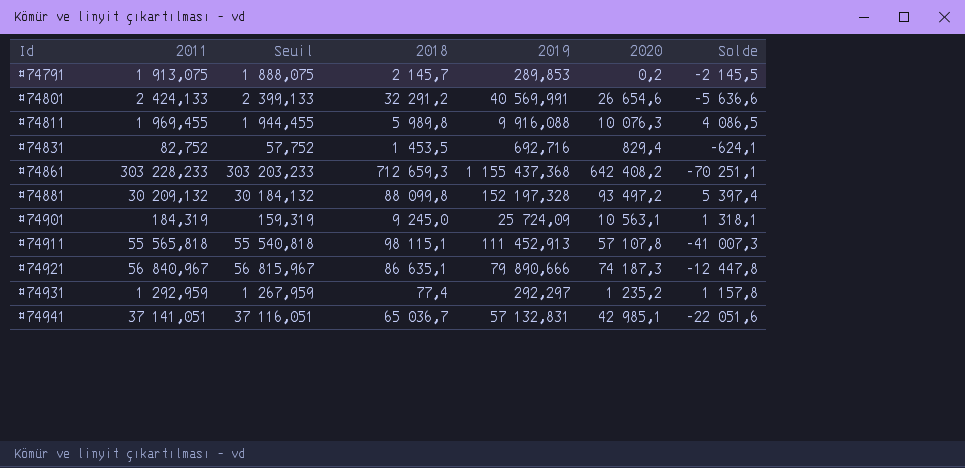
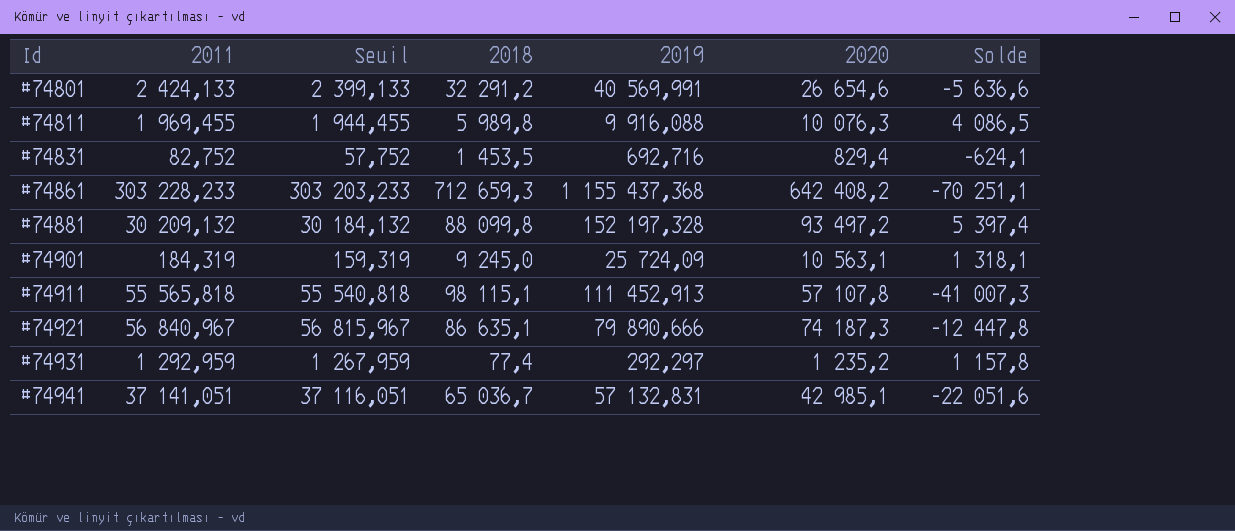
row #74791: 1 913,075 | 1 888,075 | 2 145,7 | 289,853 | 0,2 | -2 145,5 -> none

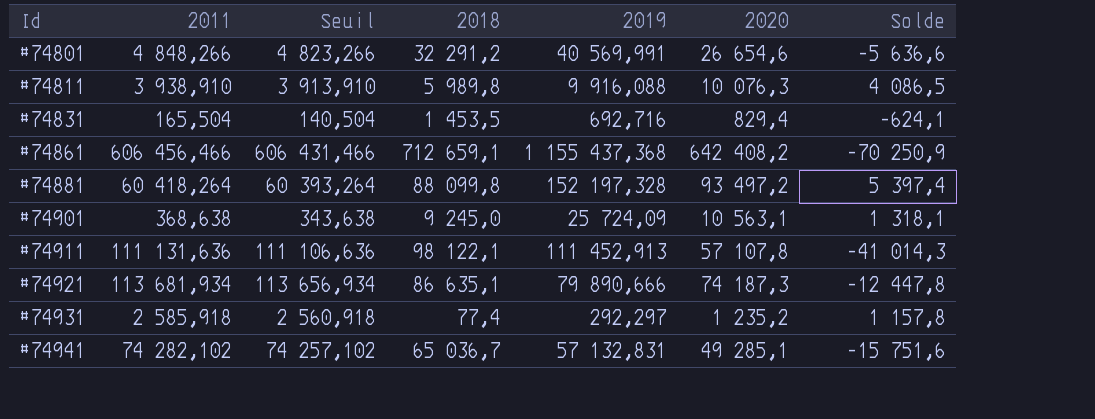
#74801 | 2011: 2 424,133 -> 4 848,266
#74801 | Seuil: 2 399,133 -> 4 823,266
#74811 | 2011: 1 969,455 -> 3 938,910
#74811 | Seuil: 1 944,455 -> 3 913,910
#74831 | 2011: 82,752 -> 165,504
#74831 | Seuil: 57,752 -> 140,504
#74861 | 2011: 303 228,233 -> 606 456,466
#74861 | Seuil: 303 203,233 -> 606 431,466
#74861 | 2018: 712 659,3 -> 712 659,1
#74861 | Solde: -70 251,1 -> -70 250,9
#74881 | 2011: 30 209,132 -> 60 418,264
#74881 | Seuil: 30 184,132 -> 60 393,264
#74901 | 2011: 184,319 -> 368,638
#74901 | Seuil: 159,319 -> 343,638
#74911 | 2011: 55 565,818 -> 111 131,636
#74911 | Seuil: 55 540,818 -> 111 106,636
#74911 | 2018: 98 115,1 -> 98 122,1
#74911 | Solde: -41 007,3 -> -41 014,3
#74921 | 2011: 56 840,967 -> 113 681,934
#74921 | Seuil: 56 815,967 -> 113 656,934
#74931 | 2011: 1 292,959 -> 2 585,918
#74931 | Seuil: 1 267,959 -> 2 560,918
#74941 | 2011: 37 141,051 -> 74 282,102
#74941 | Seuil: 37 116,051 -> 74 257,102
#74941 | 2020: 42 985,1 -> 49 285,1
#74941 | Solde: -22 051,6 -> -15 751,6

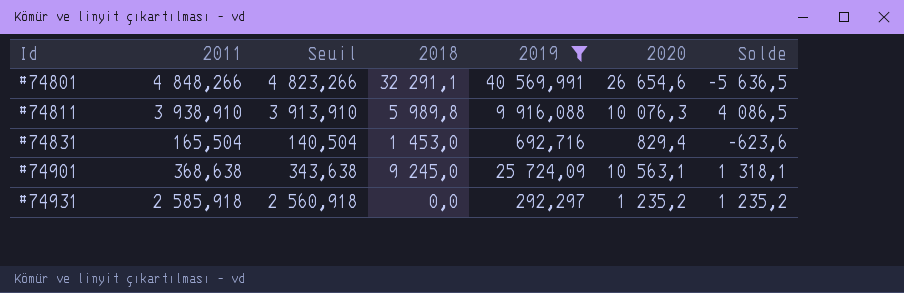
filter: none -> 2019 <= 40 569,991
#74801 | 2018: 32 291,2 -> 32 291,1
#74801 | Solde: -5 636,6 -> -5 636,5
#74831 | 2018: 1 453,5 -> 1 453,0
#74831 | Solde: -624,1 -> -623,6
#74931 | 2018: 77,4 -> 0,0
#74931 | Solde: 1 157,8 -> 1 235,2

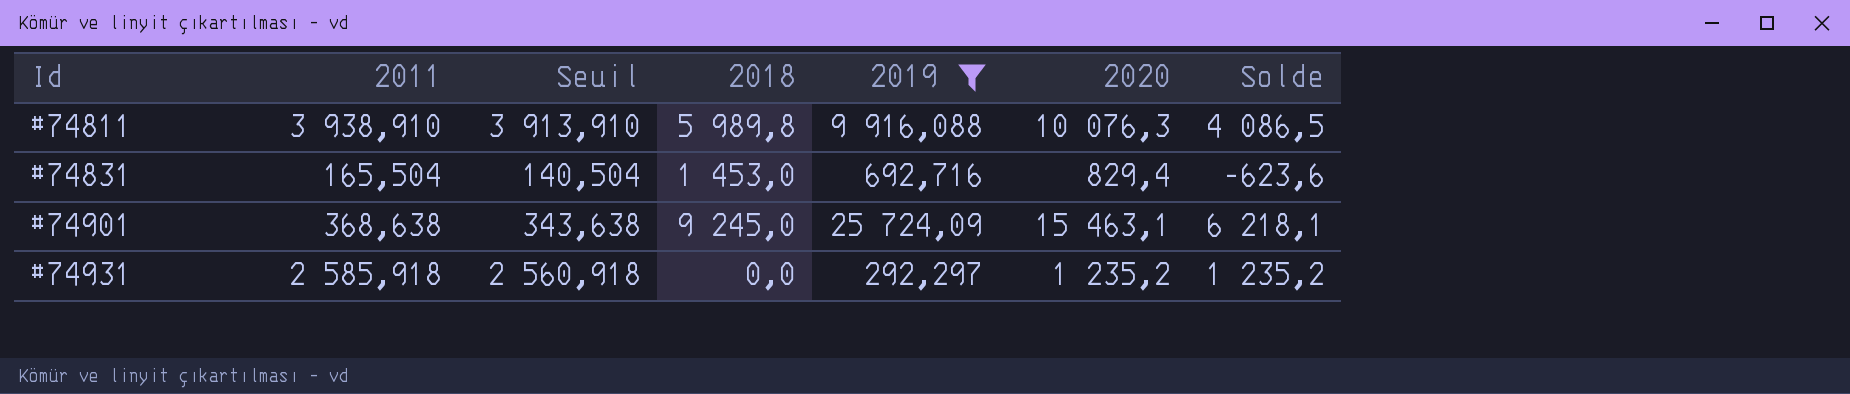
row #74801: 4 848,266 | 4 823,266 | 32 291,1 | 40 569,991 | 26 654,6 | -5 636,5 -> none
#74901 | 2020: 10 563,1 -> 15 463,1
#74901 | Solde: 1 318,1 -> 6 218,1

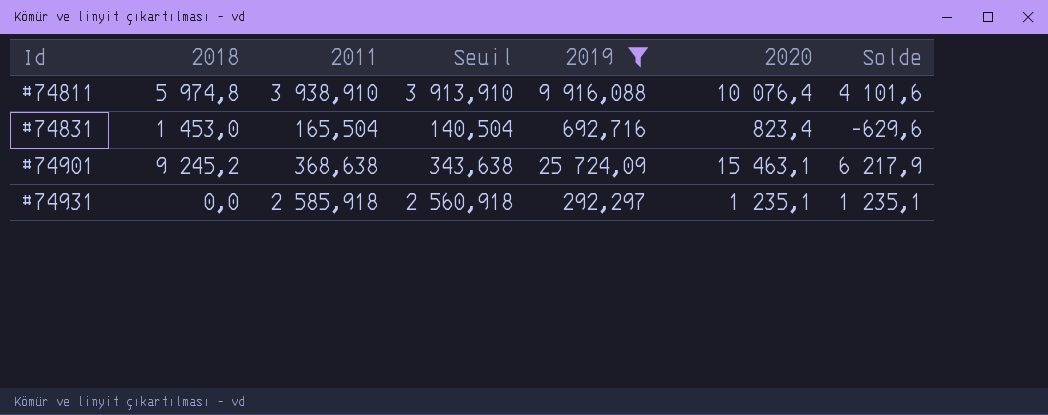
column 2018 | position: 4 -> 2
#74811 | 2018: 5 989,8 -> 5 974,8
#74811 | 2020: 10 076,3 -> 10 076,4
#74811 | Solde: 4 086,5 -> 4 101,6
#74831 | 2020: 829,4 -> 823,4
#74831 | Solde: -623,6 -> -629,6
#74901 | 2018: 9 245,0 -> 9 245,2
#74901 | Solde: 6 218,1 -> 6 217,9
#74931 | 2020: 1 235,2 -> 1 235,1
#74931 | Solde: 1 235,2 -> 1 235,1

